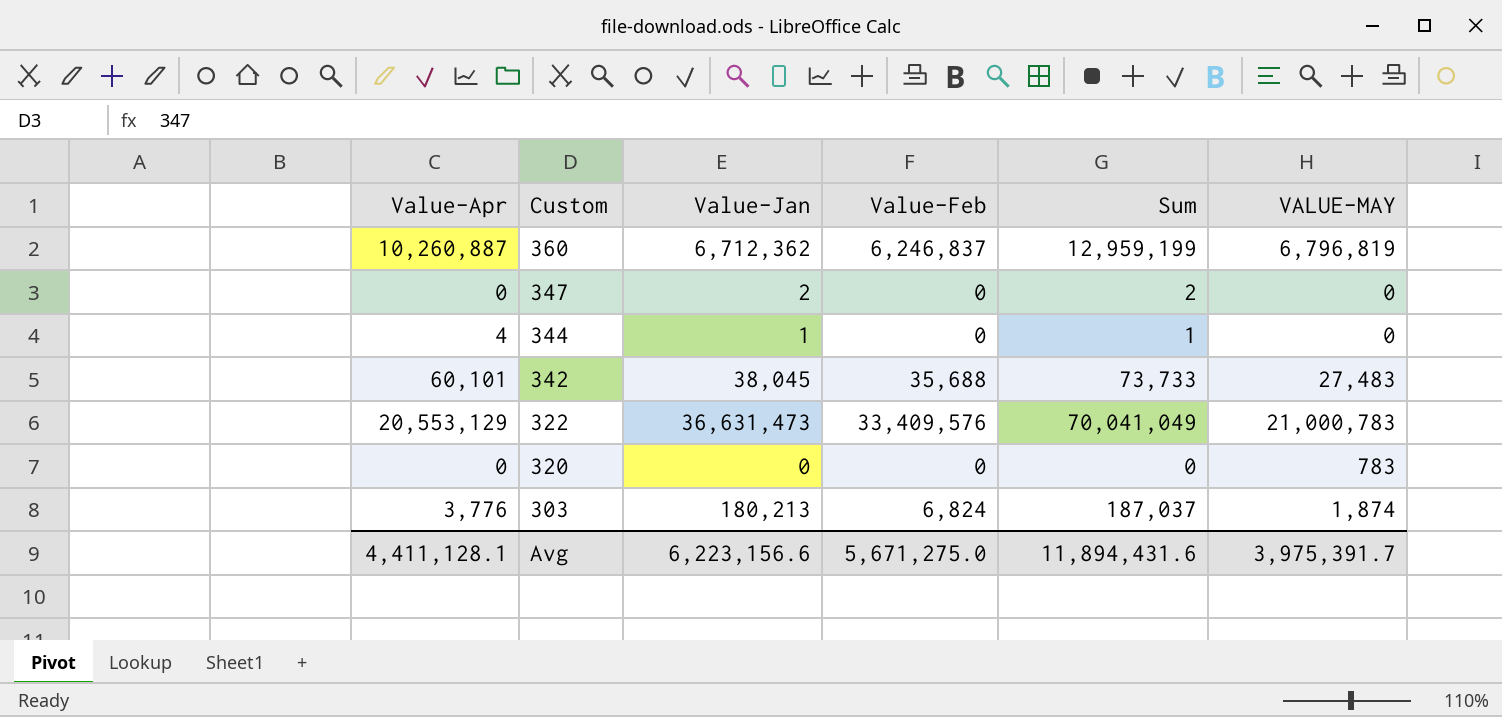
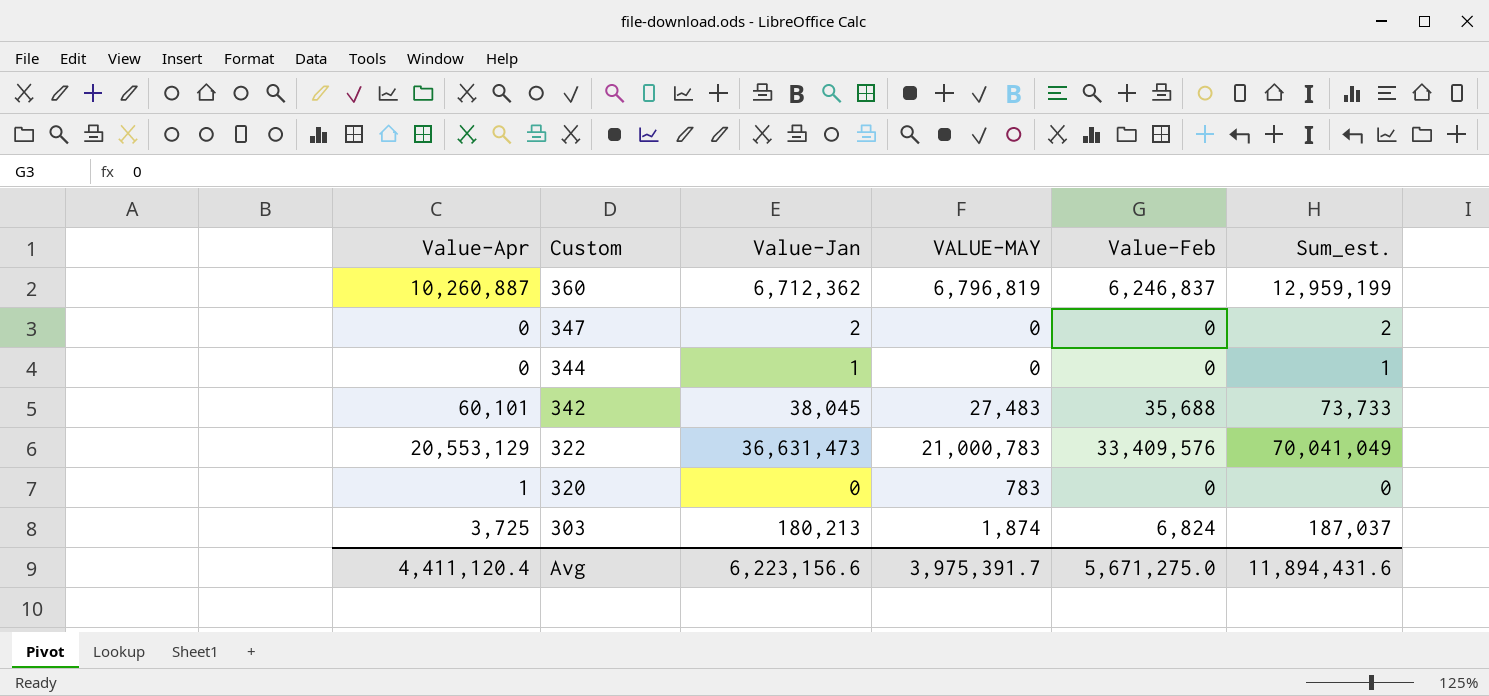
column VALUE-MAY | position: 6 -> 4
column name: Sum -> Sum_est.
344 | Value-Apr: 4 -> 0
320 | Value-Apr: 0 -> 1
303 | Value-Apr: 3,776 -> 3,725
Avg | Value-Apr: 4,411,128.1 -> 4,411,120.4

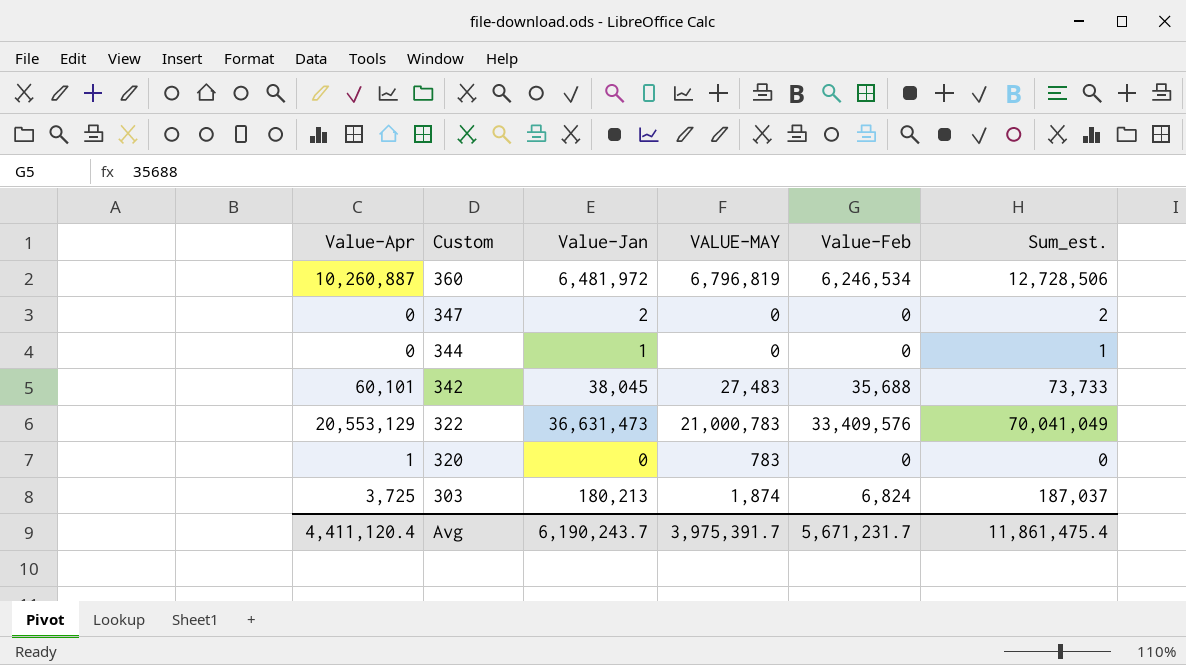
360 | Value-Jan: 6,712,362 -> 6,481,972
360 | Value-Feb: 6,246,837 -> 6,246,534
360 | Sum_est.: 12,959,199 -> 12,728,506
Avg | Value-Jan: 6,223,156.6 -> 6,190,243.7
Avg | Value-Feb: 5,671,275.0 -> 5,671,231.7
Avg | Sum_est.: 11,894,431.6 -> 11,861,475.4

